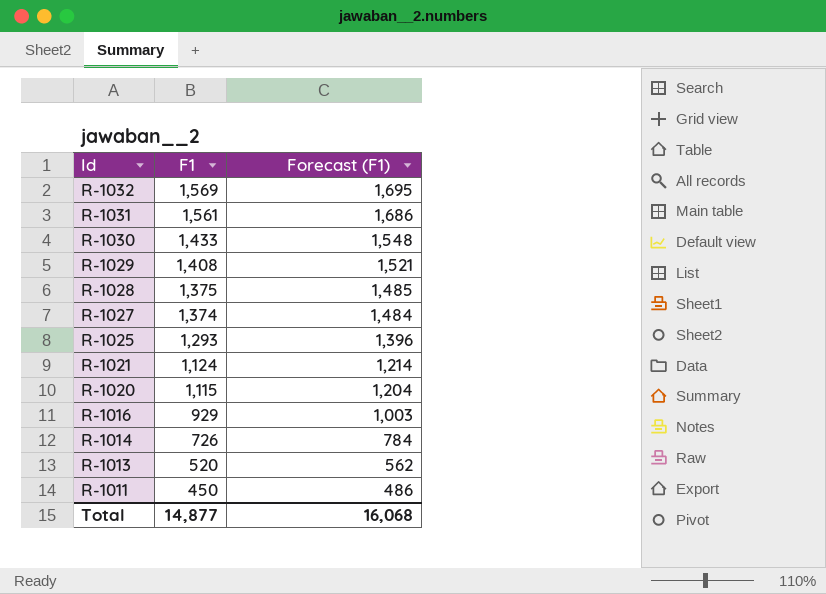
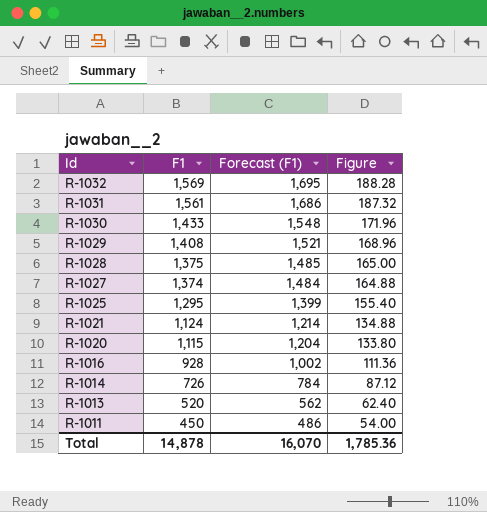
column Figure | formula: none -> [F1] * 0.12
R-1025 | F1: 1,293 -> 1,295
R-1025 | Forecast (F1): 1,396 -> 1,399
R-1016 | F1: 929 -> 928
R-1016 | Forecast (F1): 1,003 -> 1,002
Total | F1: 14,877 -> 14,878
Total | Forecast (F1): 16,068 -> 16,070

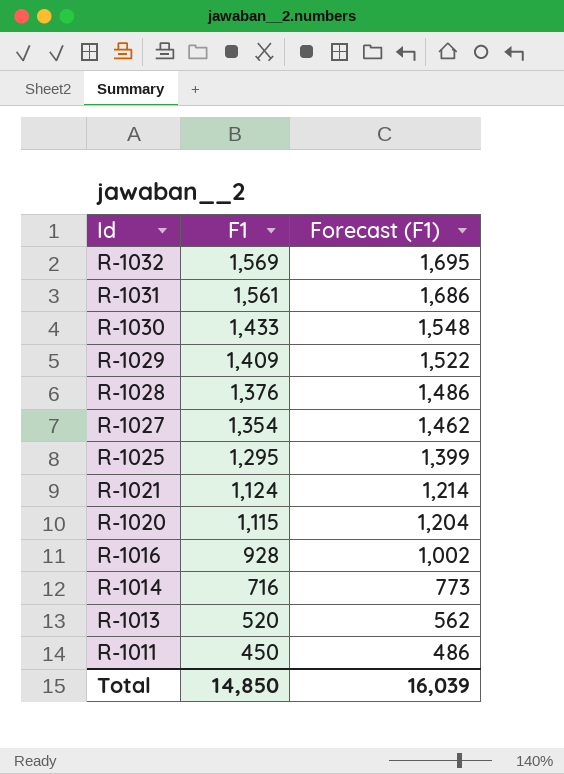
column Figure | formula: [F1] * 0.12 -> none
R-1029 | F1: 1,408 -> 1,409
R-1029 | Forecast (F1): 1,521 -> 1,522
R-1028 | F1: 1,375 -> 1,376
R-1028 | Forecast (F1): 1,485 -> 1,486
R-1027 | F1: 1,374 -> 1,354
R-1027 | Forecast (F1): 1,484 -> 1,462
R-1014 | F1: 726 -> 716
R-1014 | Forecast (F1): 784 -> 773
Total | F1: 14,878 -> 14,850
Total | Forecast (F1): 16,070 -> 16,039

